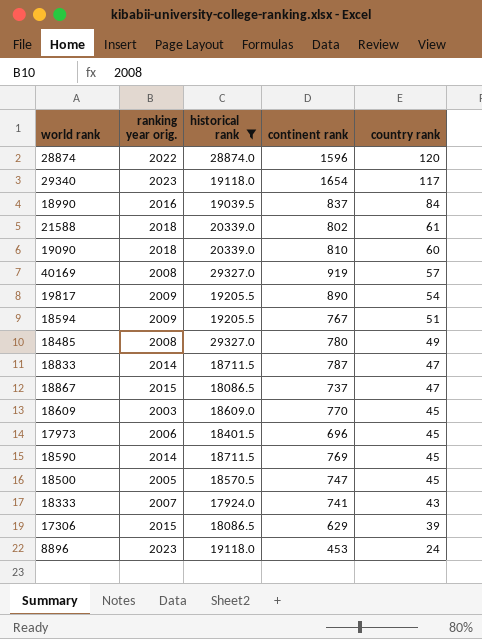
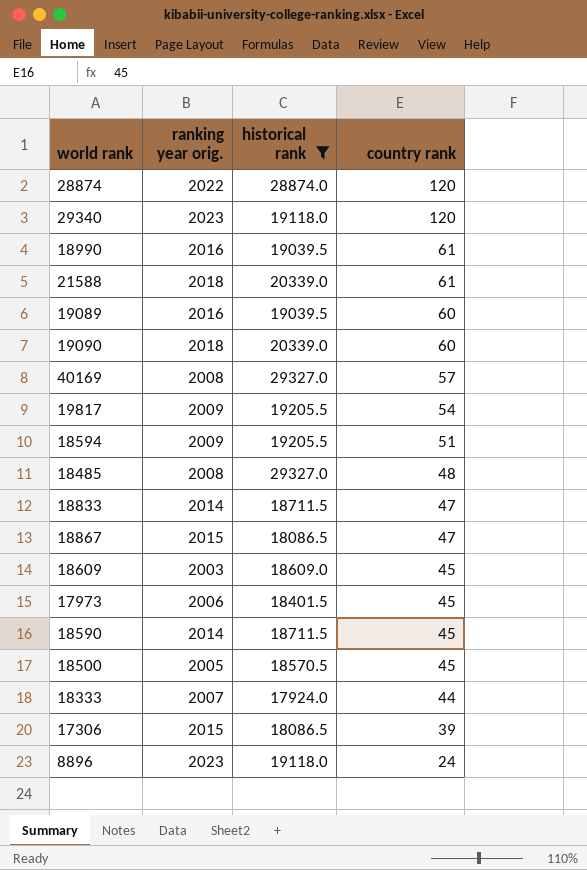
column continent rank | position: 4 -> none
29340 | country rank: 117 -> 120
18990 | country rank: 84 -> 61
row 19089: none -> 2016 | 19039.5 | 60
18485 | country rank: 49 -> 48
18333 | country rank: 43 -> 44

